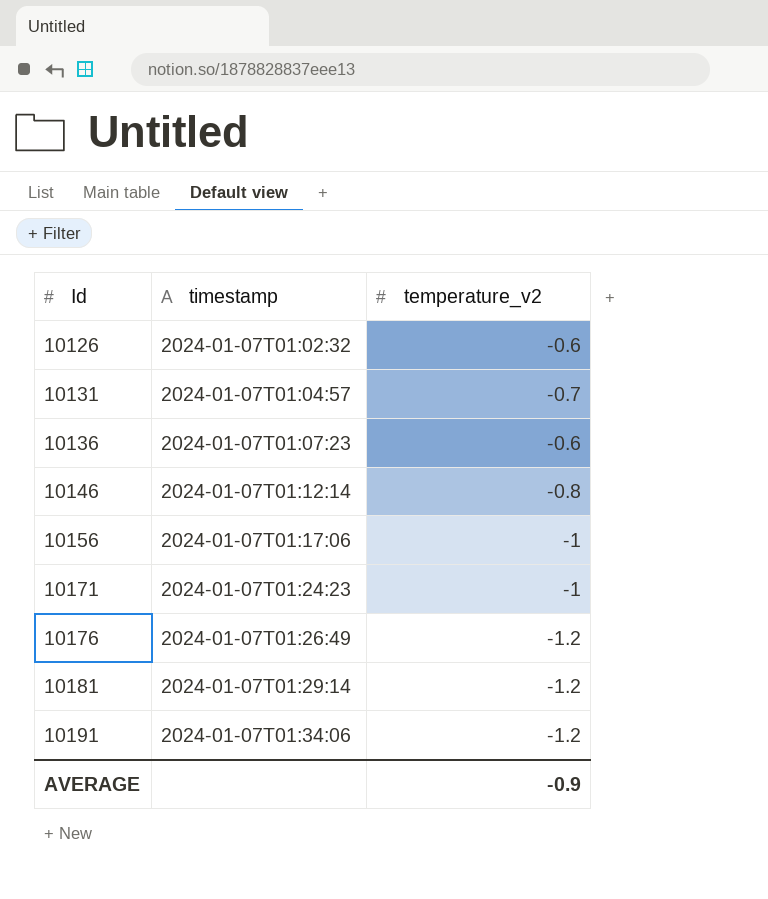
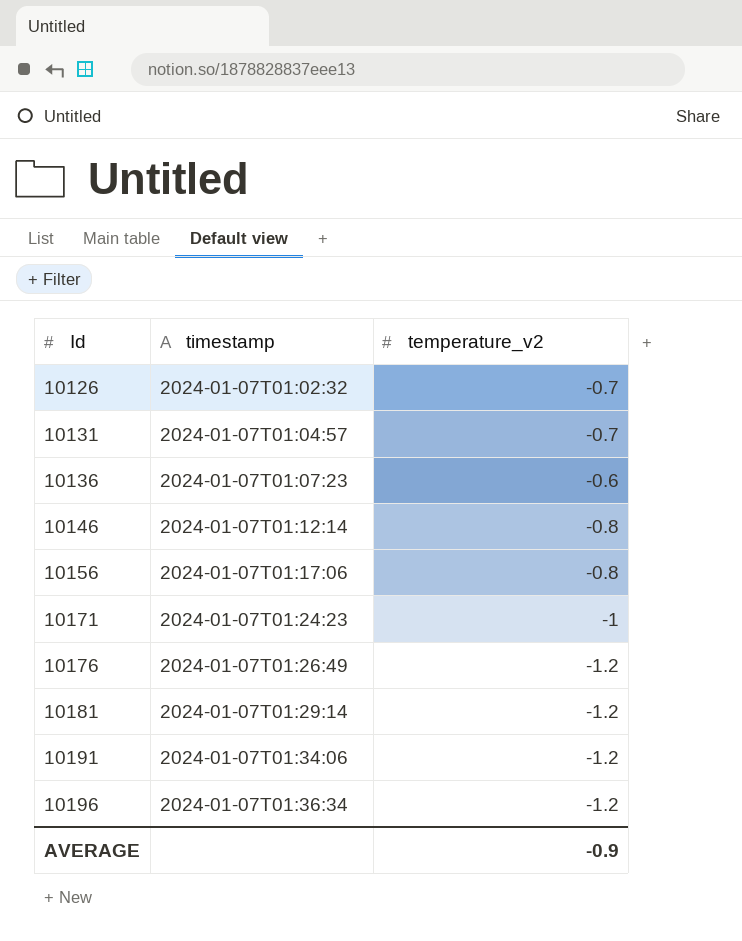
10126 | temperature_v2: -0.6 -> -0.7
10156 | temperature_v2: -1 -> -0.8
row 10196: none -> 2024-01-07T01:36:34 | -1.2

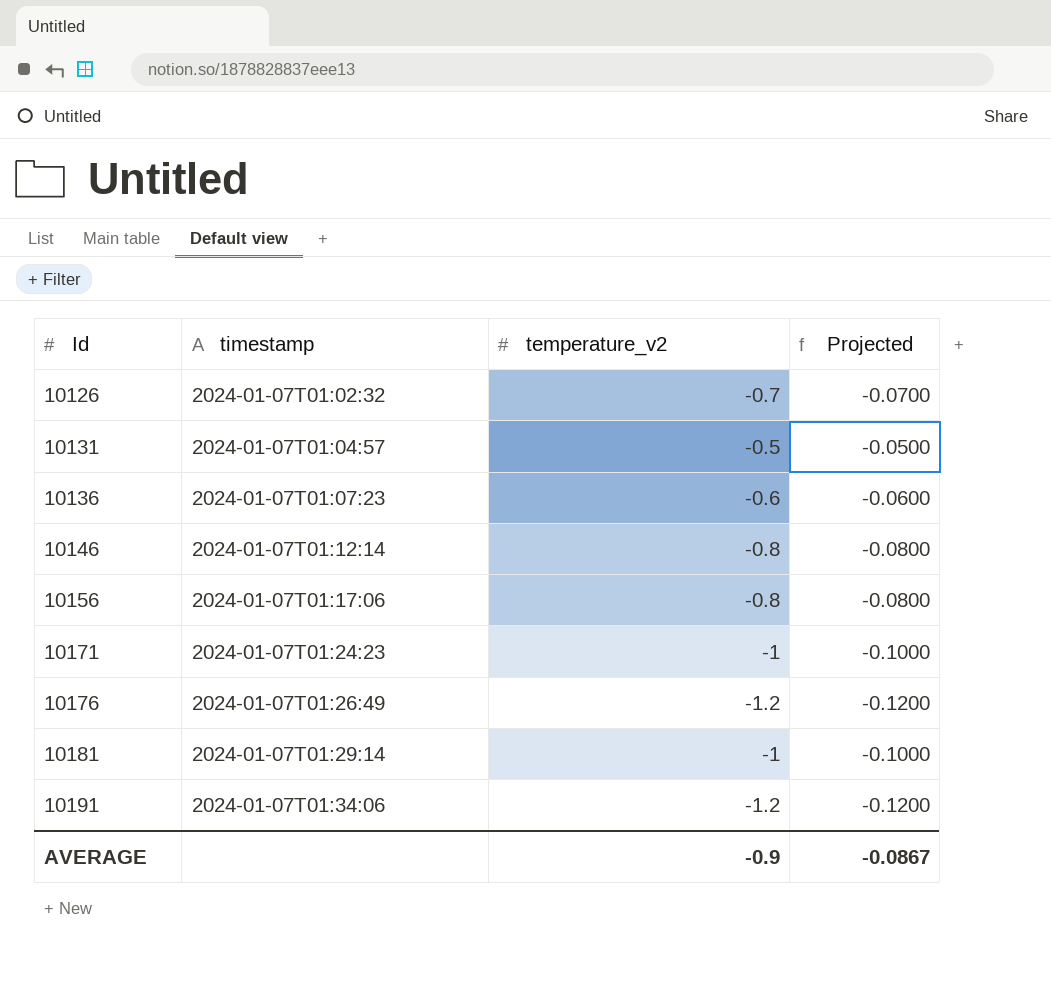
column Projected | formula: none -> [temperature_v2] * 0.1
row 10196: 2024-01-07T01:36:34 | -1.2 -> none
10131 | temperature_v2: -0.7 -> -0.5
10181 | temperature_v2: -1.2 -> -1

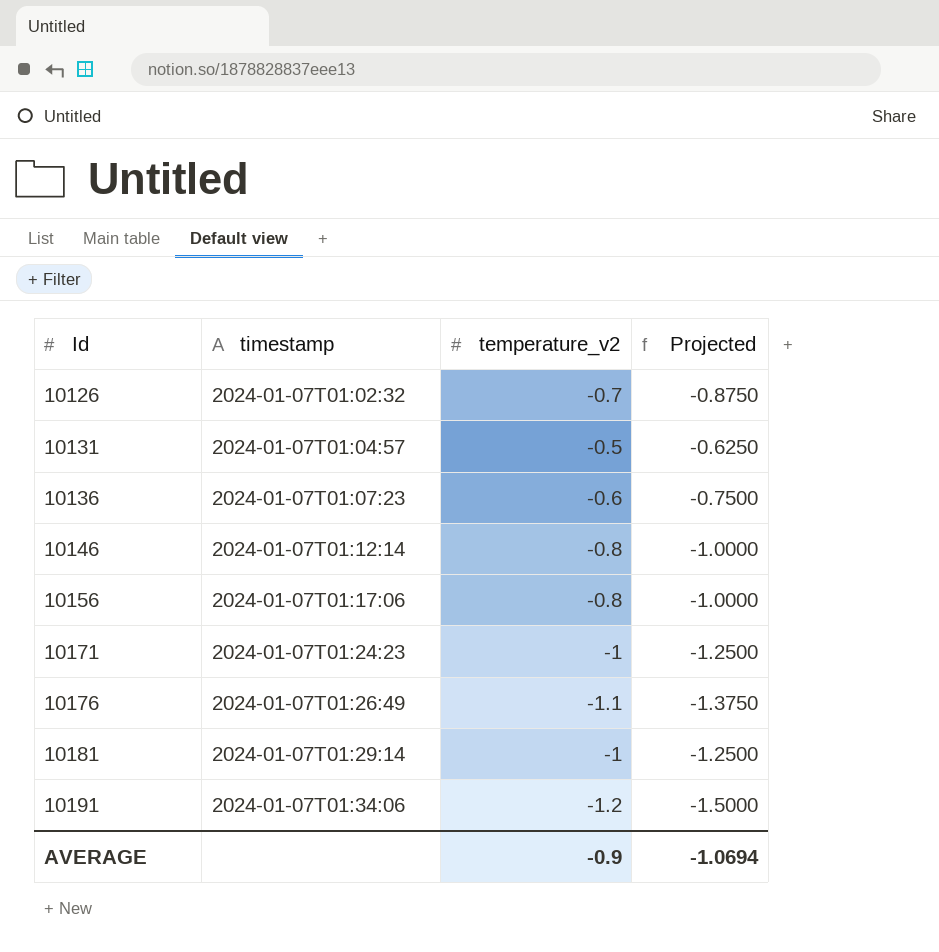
column Projected | formula: [temperature_v2] * 0.1 -> [temperature_v2] * 1.25
10176 | temperature_v2: -1.2 -> -1.1
AVERAGE | Projected: -0.0867 -> -1.0694

